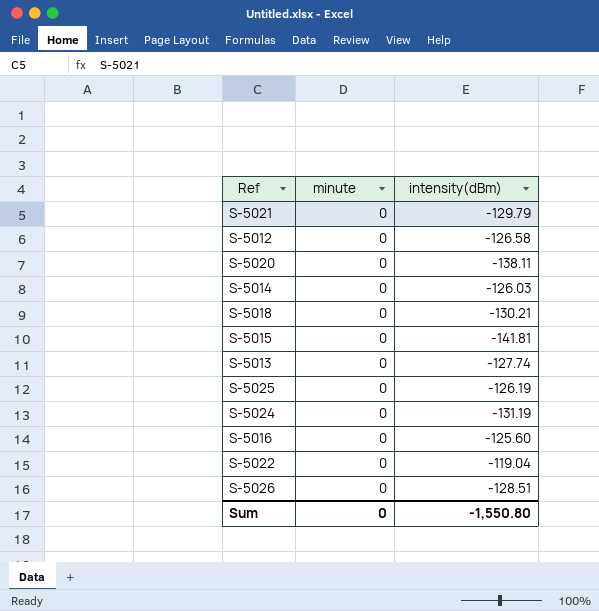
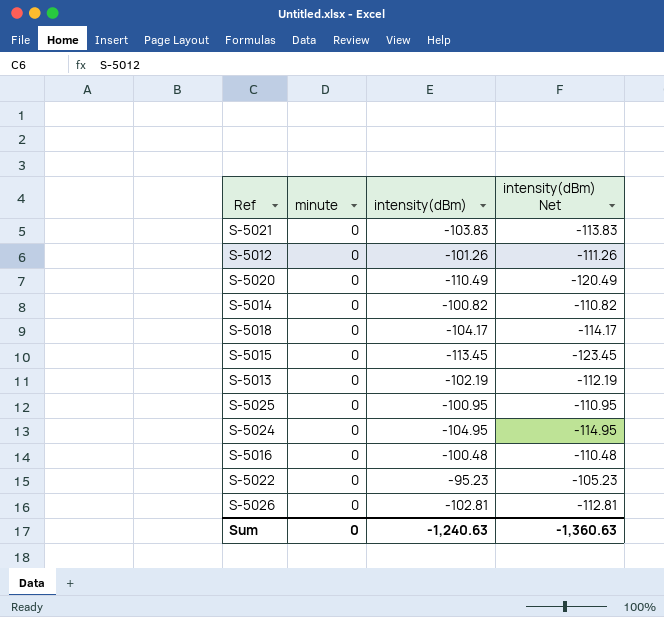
column intensity(dBm) Net | formula: none -> [intensity(dBm)] - 10
S-5021 | intensity(dBm): -129.79 -> -103.83
S-5012 | intensity(dBm): -126.58 -> -101.26
S-5020 | intensity(dBm): -138.11 -> -110.49
S-5014 | intensity(dBm): -126.03 -> -100.82
S-5018 | intensity(dBm): -130.21 -> -104.17
S-5015 | intensity(dBm): -141.81 -> -113.45
S-5013 | intensity(dBm): -127.74 -> -102.19
S-5025 | intensity(dBm): -126.19 -> -100.95
S-5024 | intensity(dBm): -131.19 -> -104.95
S-5016 | intensity(dBm): -125.60 -> -100.48
S-5022 | intensity(dBm): -119.04 -> -95.23
S-5026 | intensity(dBm): -128.51 -> -102.81
Sum | intensity(dBm): -1,550.80 -> -1,240.63

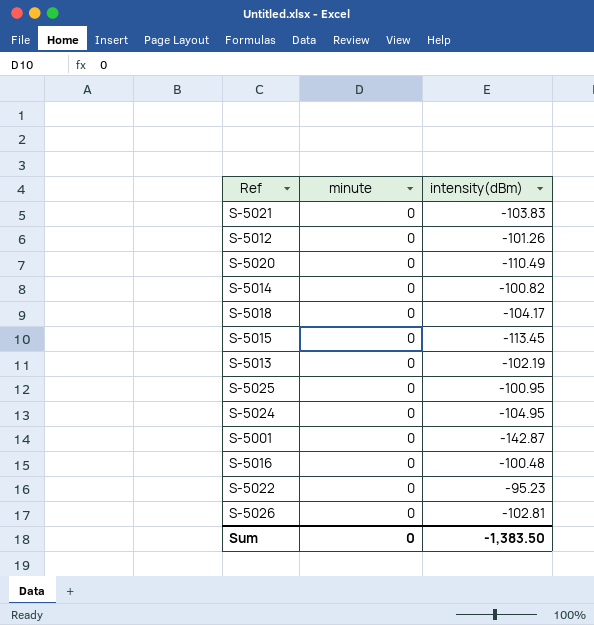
column intensity(dBm) Net | formula: [intensity(dBm)] - 10 -> none
row S-5001: none -> 0 | -142.87
Sum | intensity(dBm): -1,240.63 -> -1,383.50

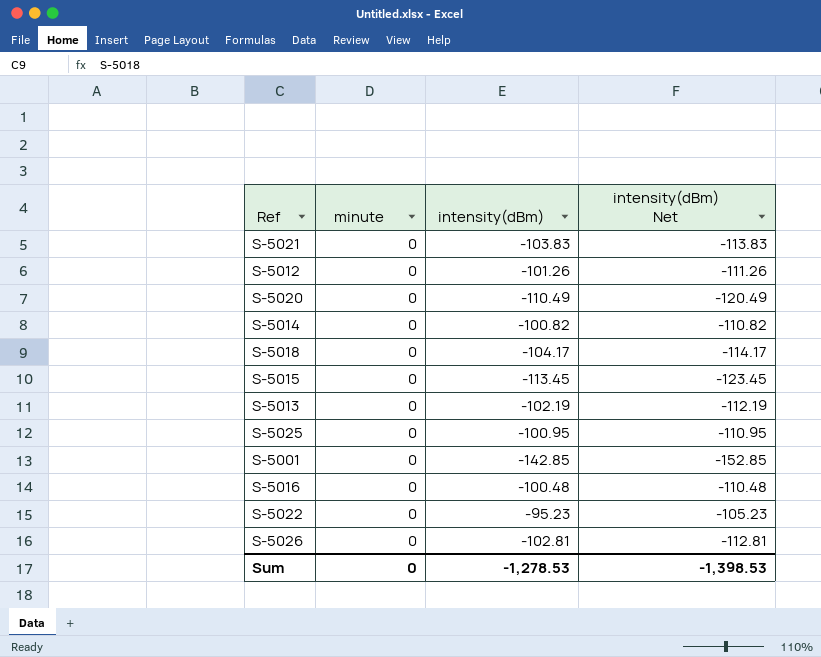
column intensity(dBm) Net | formula: none -> [intensity(dBm)] - 10
row S-5024: 0 | -104.95 -> none
S-5001 | intensity(dBm): -142.87 -> -142.85
Sum | intensity(dBm): -1,383.50 -> -1,278.53

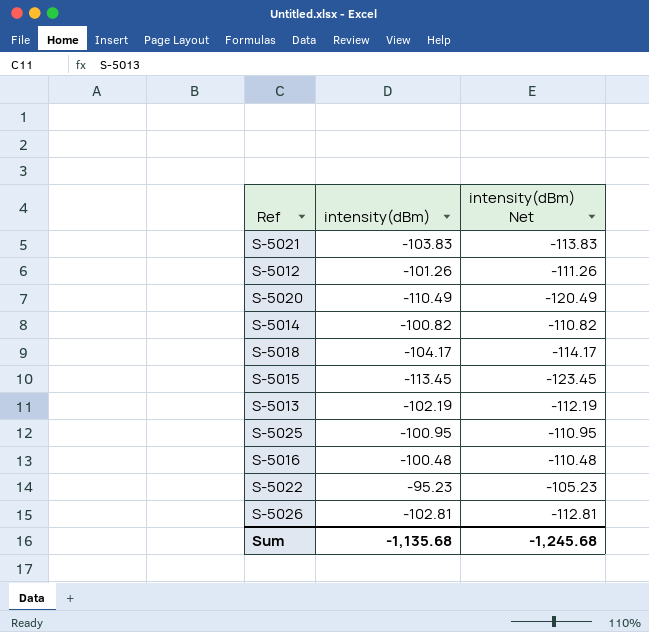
column minute | position: 2 -> none
row S-5001: 0 | -142.85 | -152.85 -> none
Sum | intensity(dBm): -1,278.53 -> -1,135.68
Sum | intensity(dBm) Net: -1,398.53 -> -1,245.68

